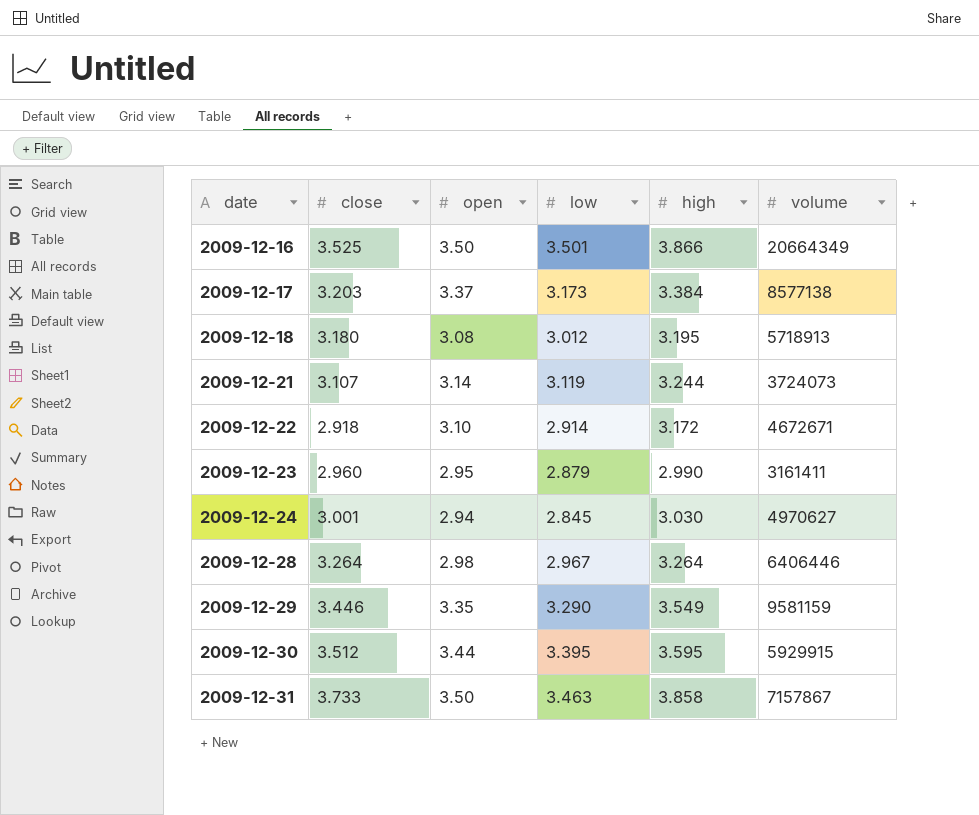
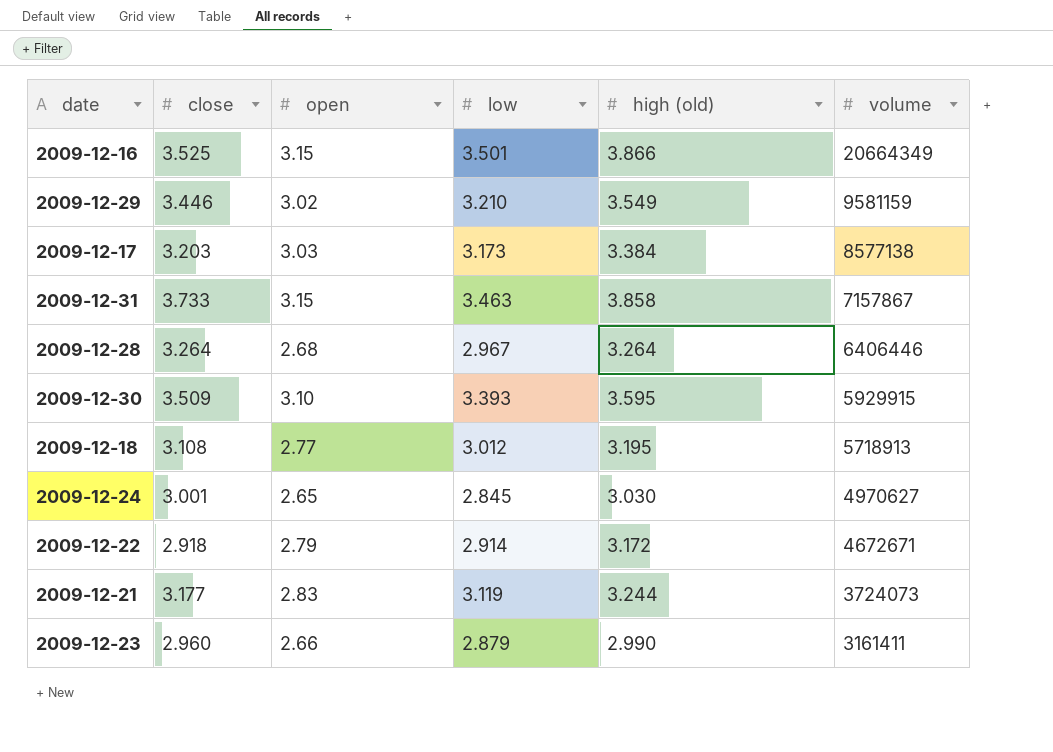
row order: date ascending -> volume descending
column name: high -> high (old)
2009-12-16 | open: 3.50 -> 3.15
2009-12-29 | open: 3.35 -> 3.02
2009-12-29 | low: 3.290 -> 3.210
2009-12-17 | open: 3.37 -> 3.03
2009-12-31 | open: 3.50 -> 3.15
2009-12-28 | open: 2.98 -> 2.68
2009-12-30 | close: 3.512 -> 3.509
2009-12-30 | open: 3.44 -> 3.10
2009-12-30 | low: 3.395 -> 3.393
2009-12-18 | close: 3.180 -> 3.108
2009-12-18 | open: 3.08 -> 2.77
2009-12-24 | open: 2.94 -> 2.65
2009-12-22 | open: 3.10 -> 2.79
2009-12-21 | close: 3.107 -> 3.177
2009-12-21 | open: 3.14 -> 2.83
2009-12-23 | open: 2.95 -> 2.66

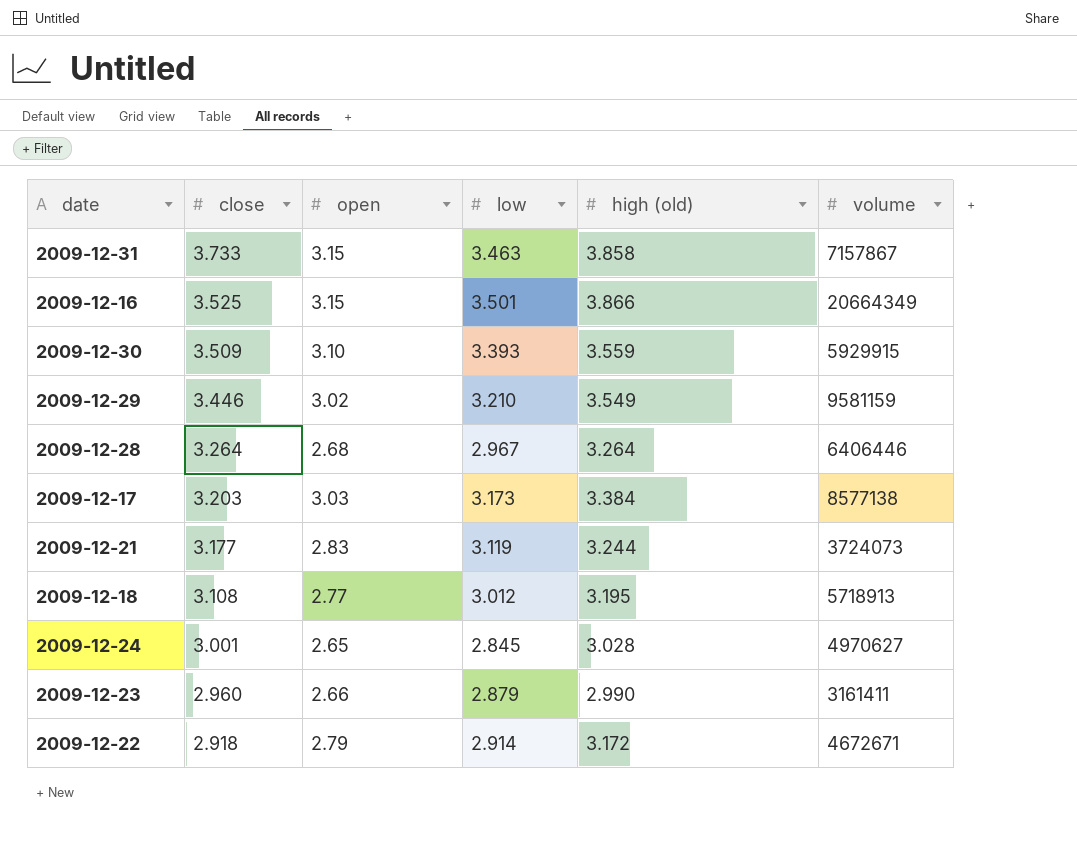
row order: volume descending -> close descending
2009-12-30 | high (old): 3.595 -> 3.559
2009-12-24 | high (old): 3.030 -> 3.028

